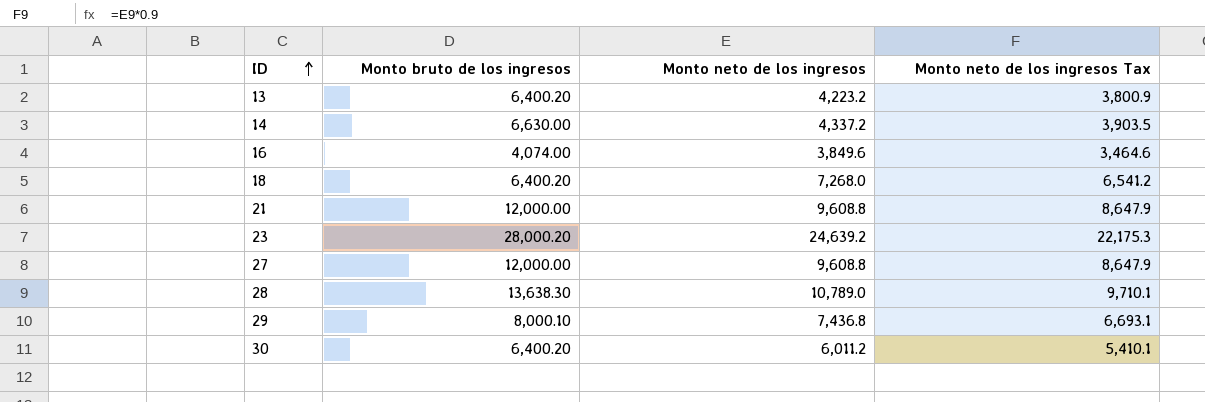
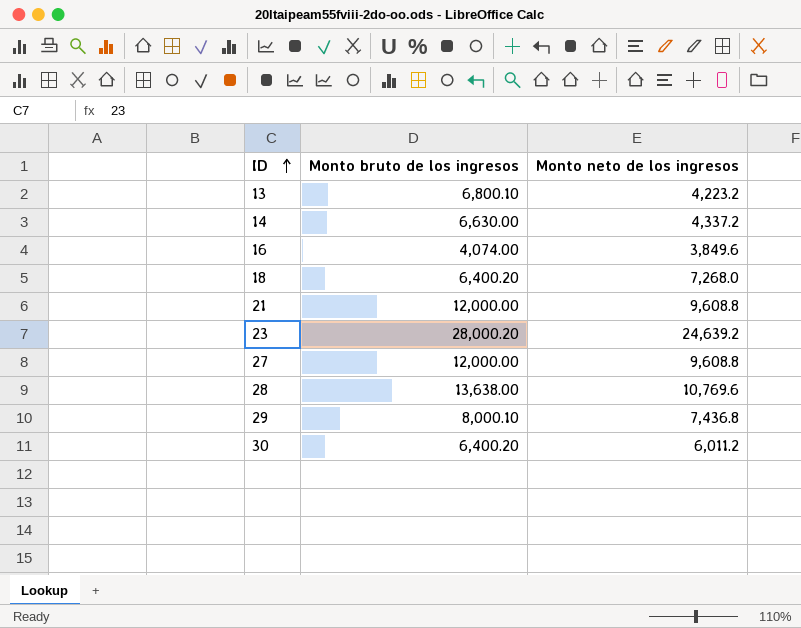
column Monto neto de los ingresos Tax | formula: [Monto neto de los ingresos] * 0.9 -> none
13 | Monto bruto de los ingresos: 6,400.20 -> 6,800.10
28 | Monto bruto de los ingresos: 13,638.30 -> 13,638.00
28 | Monto neto de los ingresos: 10,789.0 -> 10,769.6

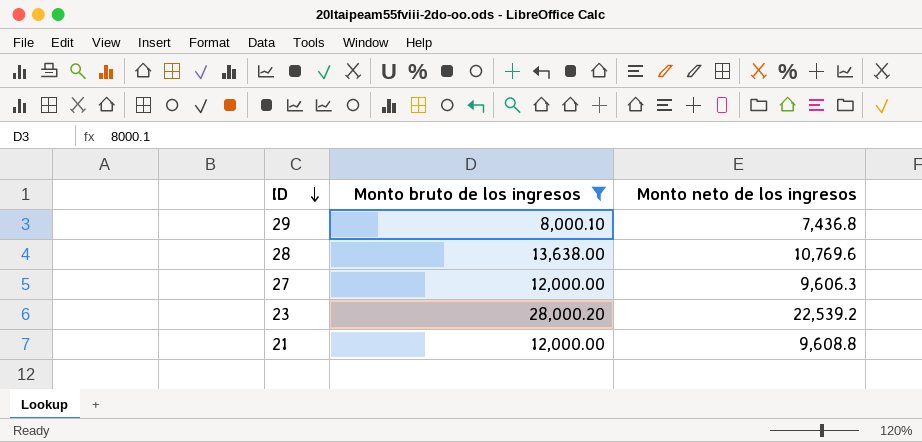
filter: none -> Monto bruto de los ingresos >= 8,000.10
row order: ID ascending -> ID descending
27 | Monto neto de los ingresos: 9,608.8 -> 9,606.3
23 | Monto neto de los ingresos: 24,639.2 -> 22,539.2

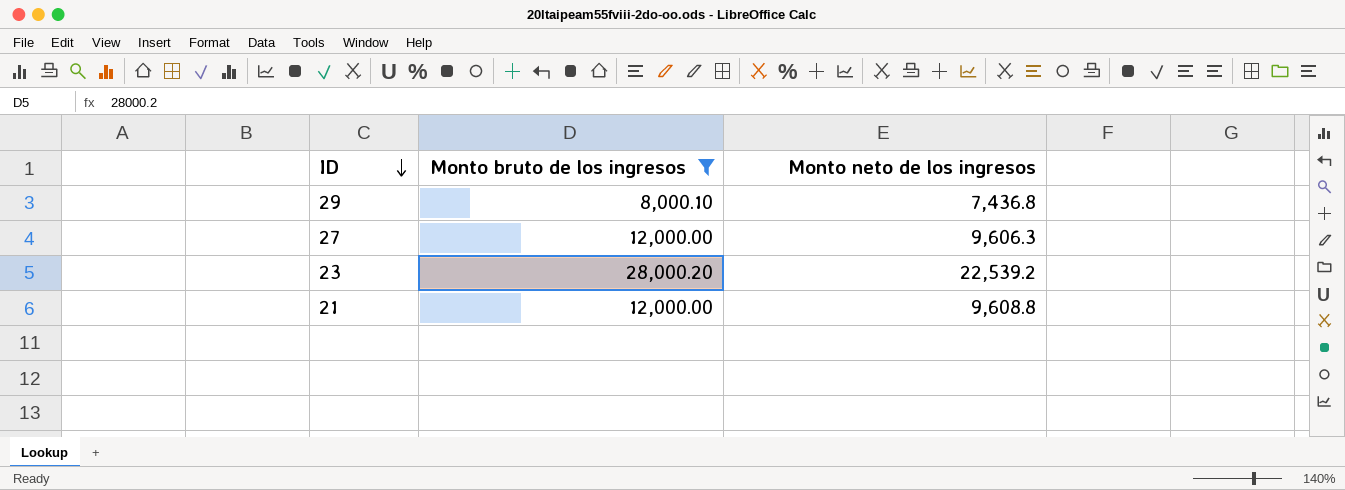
row 28: 13,638.00 | 10,769.6 -> none

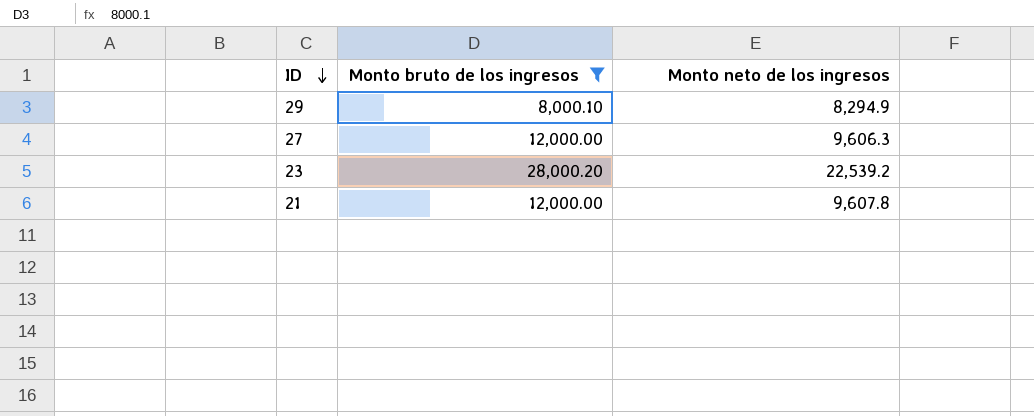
29 | Monto neto de los ingresos: 7,436.8 -> 8,294.9
21 | Monto neto de los ingresos: 9,608.8 -> 9,607.8

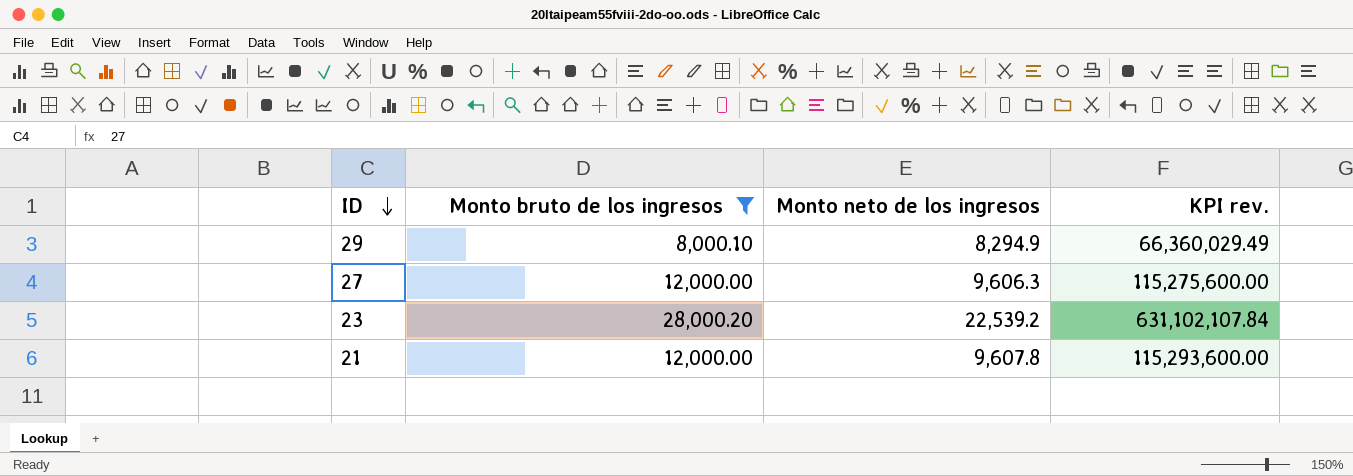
column KPI rev. | formula: none -> [Monto bruto de los ingresos] * [Monto neto de los ingresos]

